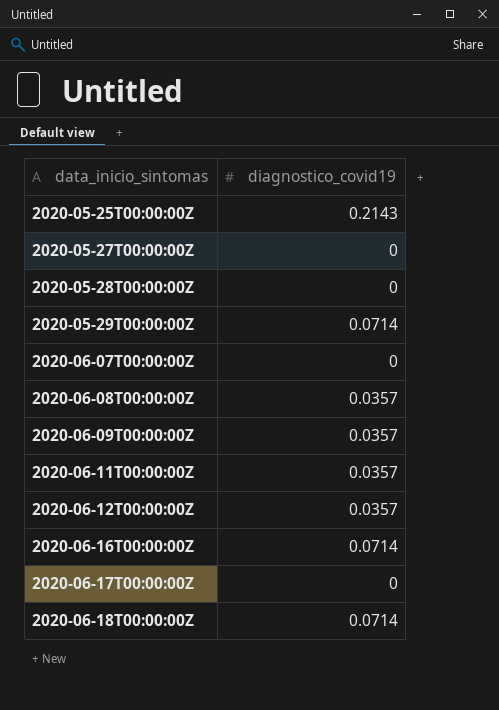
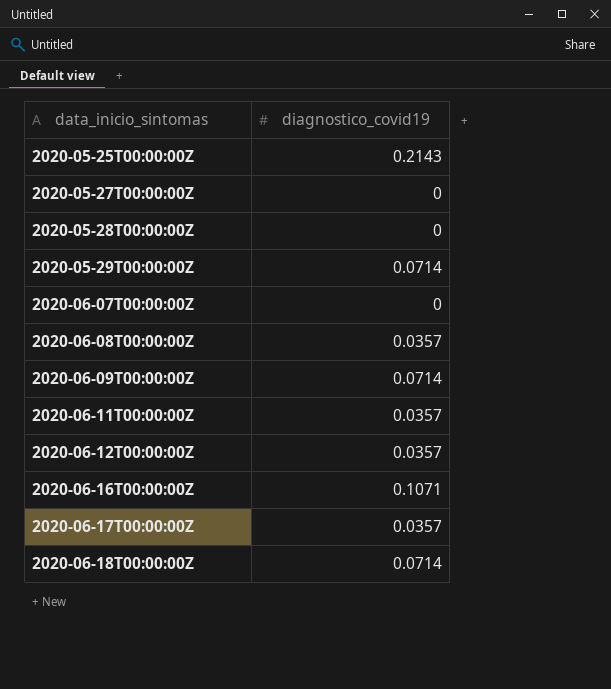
2020-06-09T00:00:00Z | diagnostico_covid19: 0.0357 -> 0.0714
2020-06-16T00:00:00Z | diagnostico_covid19: 0.0714 -> 0.1071
2020-06-17T00:00:00Z | diagnostico_covid19: 0 -> 0.0357

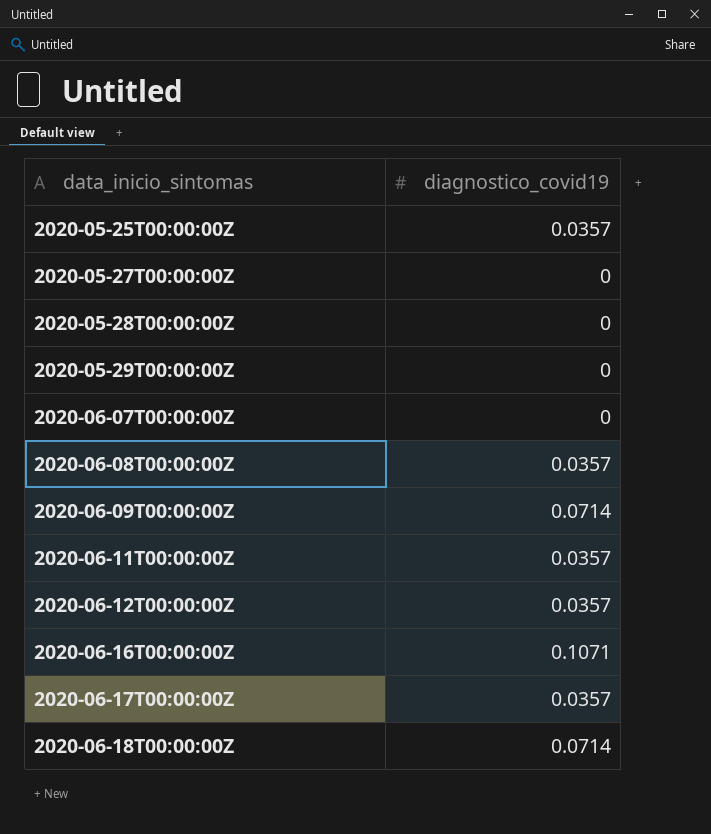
2020-05-25T00:00:00Z | diagnostico_covid19: 0.2143 -> 0.0357
2020-05-29T00:00:00Z | diagnostico_covid19: 0.0714 -> 0

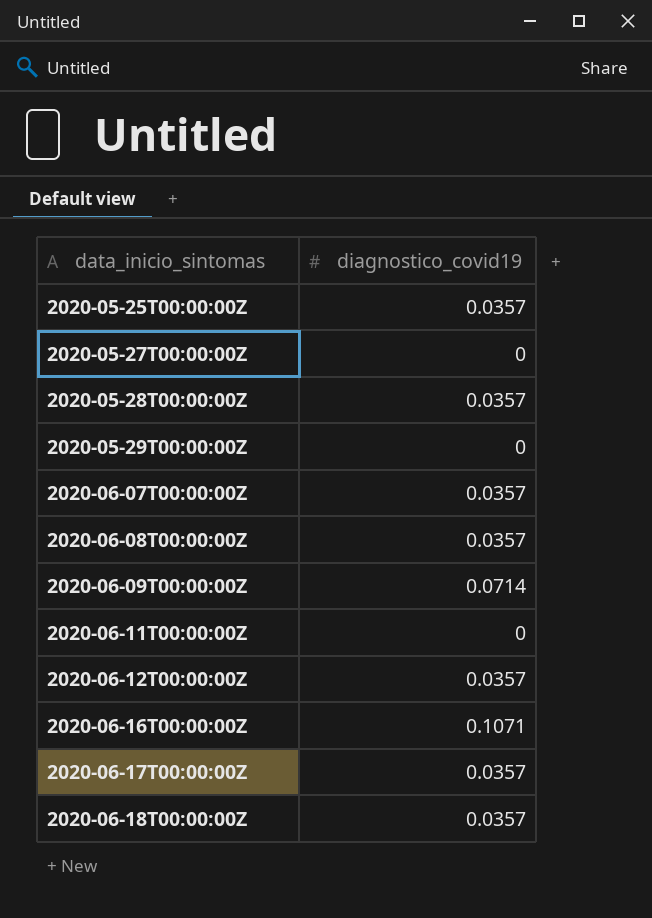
2020-05-28T00:00:00Z | diagnostico_covid19: 0 -> 0.0357
2020-06-07T00:00:00Z | diagnostico_covid19: 0 -> 0.0357
2020-06-11T00:00:00Z | diagnostico_covid19: 0.0357 -> 0
2020-06-18T00:00:00Z | diagnostico_covid19: 0.0714 -> 0.0357

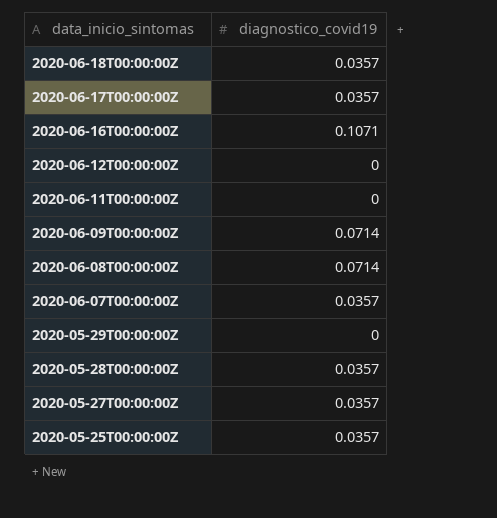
row order: data_inicio_sintomas ascending -> data_inicio_sintomas descending
2020-06-12T00:00:00Z | diagnostico_covid19: 0.0357 -> 0
2020-06-08T00:00:00Z | diagnostico_covid19: 0.0357 -> 0.0714
2020-05-27T00:00:00Z | diagnostico_covid19: 0 -> 0.0357

